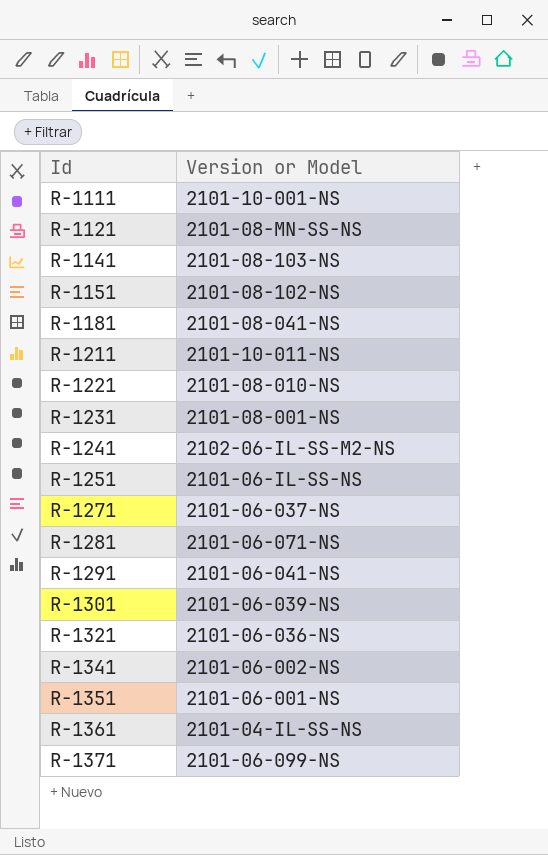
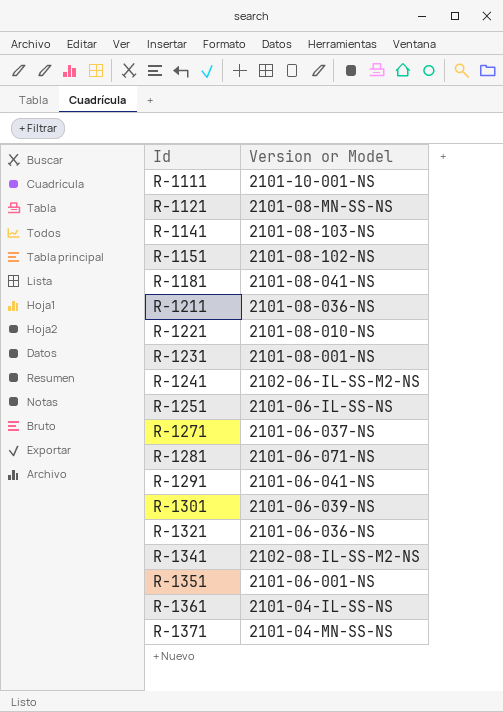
R-1211 | Version or Model: 2101-10-011-NS -> 2101-08-036-NS
R-1341 | Version or Model: 2101-06-002-NS -> 2102-08-IL-SS-M2-NS
R-1371 | Version or Model: 2101-06-099-NS -> 2101-04-MN-SS-NS

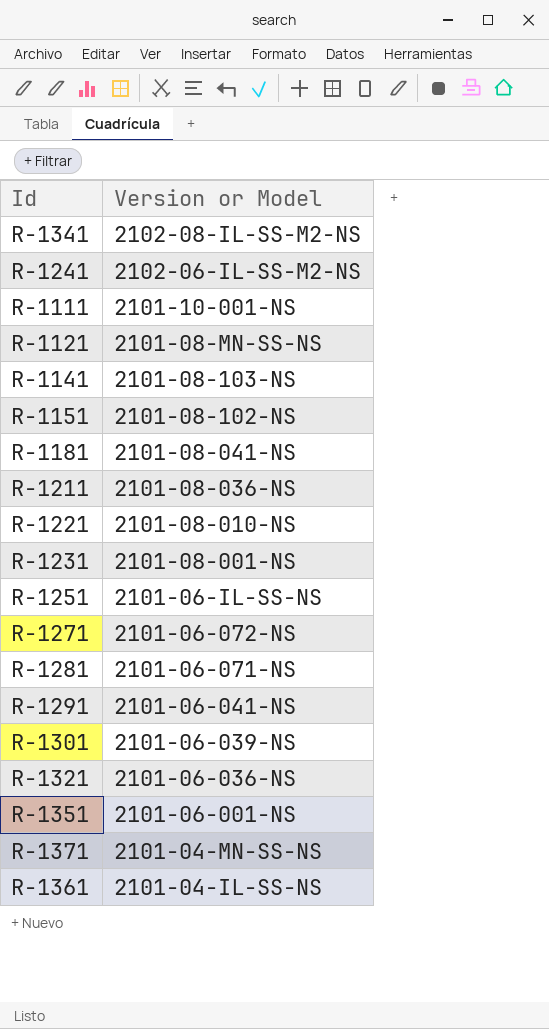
row order: Id ascending -> Version or Model descending
R-1271 | Version or Model: 2101-06-037-NS -> 2101-06-072-NS

